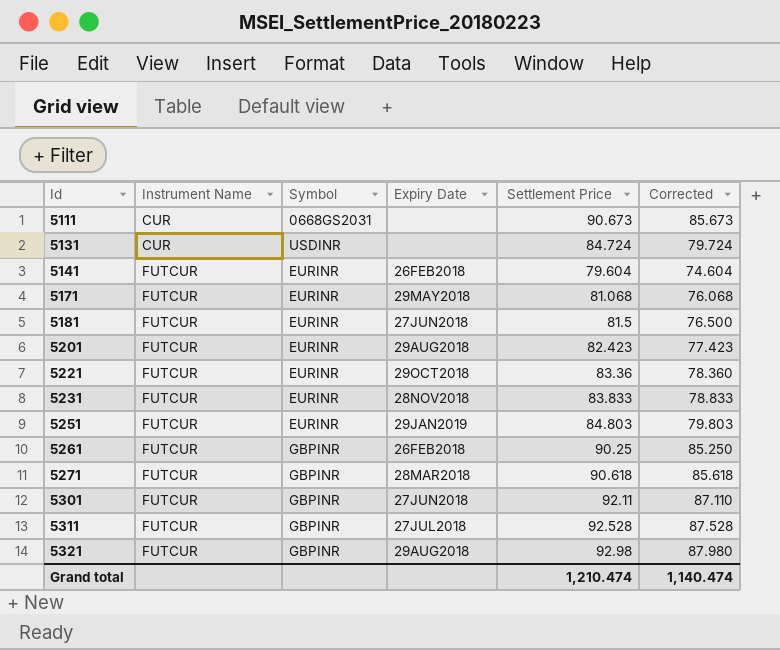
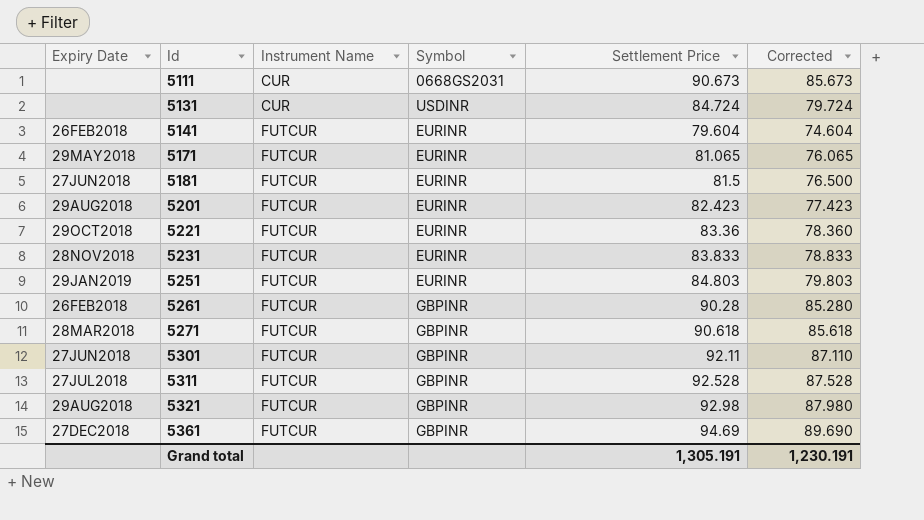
column Expiry Date | position: 4 -> 1
5171 | Settlement Price: 81.068 -> 81.065
5171 | Corrected: 76.068 -> 76.065
5261 | Settlement Price: 90.25 -> 90.28
5261 | Corrected: 85.250 -> 85.280
row 5361: none -> 27DEC2018 | FUTCUR | GBPINR | 94.69 | 89.690
Grand total | Settlement Price: 1,210.474 -> 1,305.191
Grand total | Corrected: 1,140.474 -> 1,230.191

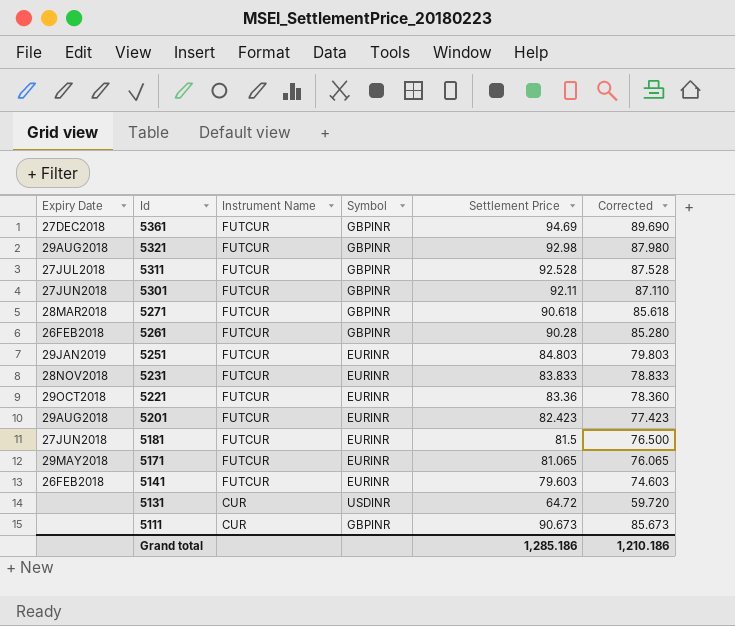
row order: Id ascending -> Id descending
5141 | Settlement Price: 79.604 -> 79.603
5141 | Corrected: 74.604 -> 74.603
5131 | Settlement Price: 84.724 -> 64.72
5131 | Corrected: 79.724 -> 59.720
5111 | Symbol: 0668GS2031 -> GBPINR
Grand total | Settlement Price: 1,305.191 -> 1,285.186
Grand total | Corrected: 1,230.191 -> 1,210.186

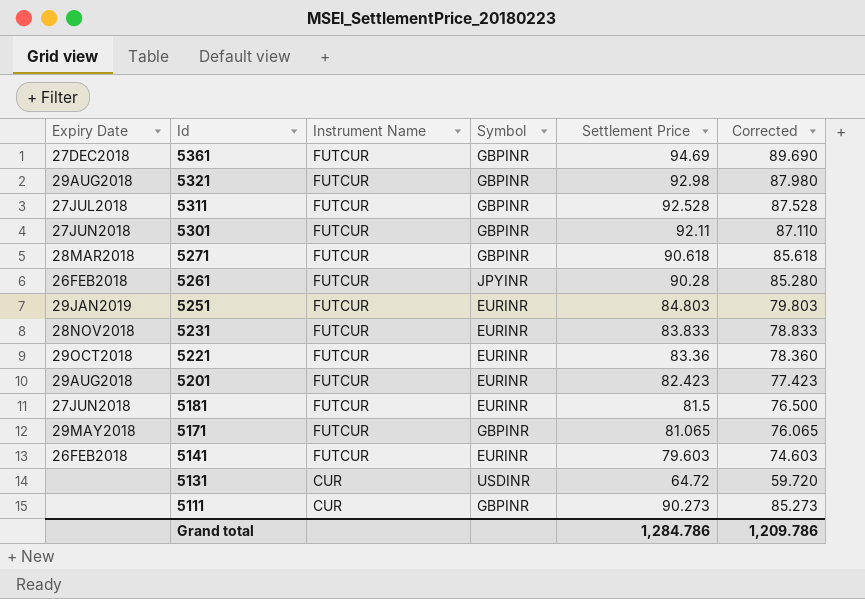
5261 | Symbol: GBPINR -> JPYINR
5171 | Symbol: EURINR -> GBPINR
5111 | Settlement Price: 90.673 -> 90.273
5111 | Corrected: 85.673 -> 85.273
Grand total | Settlement Price: 1,285.186 -> 1,284.786
Grand total | Corrected: 1,210.186 -> 1,209.786

